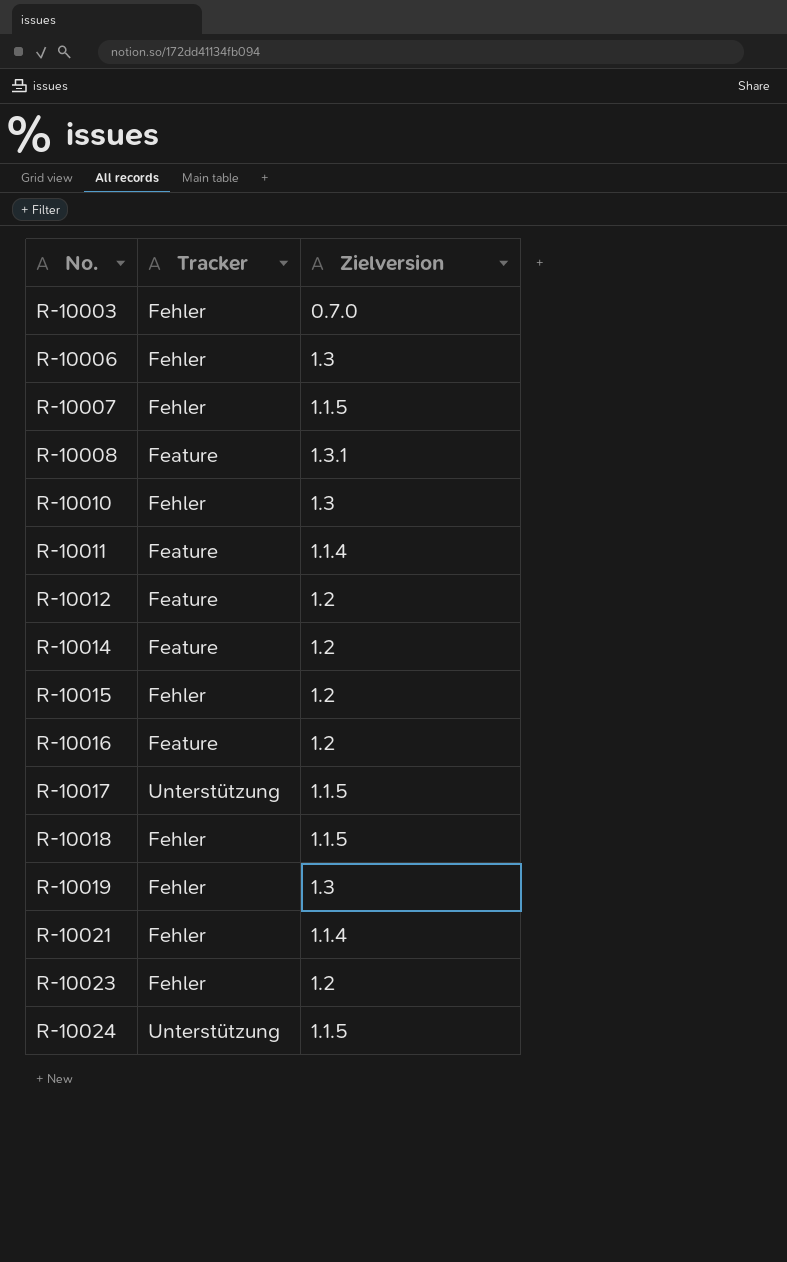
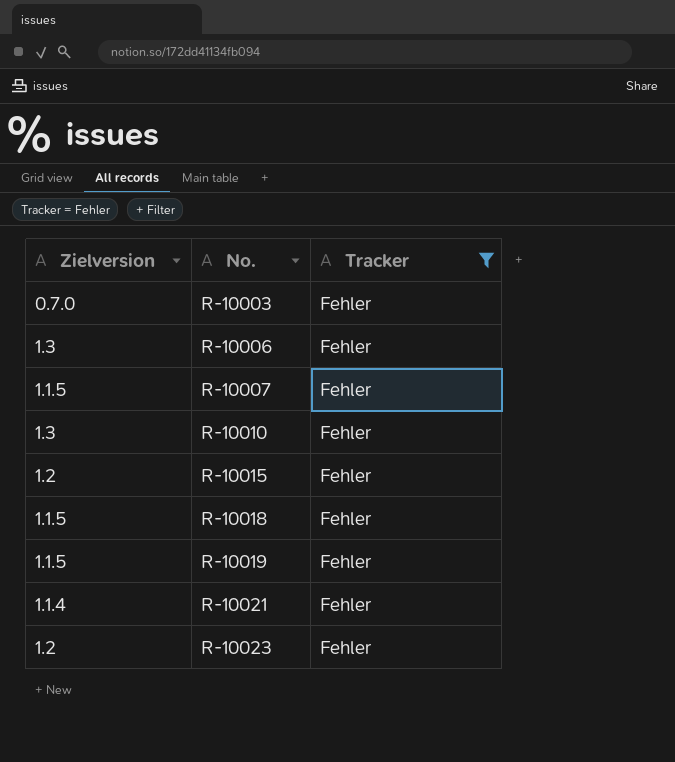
filter: none -> Tracker = Fehler
column Zielversion | position: 3 -> 1
R-10019 | Zielversion: 1.3 -> 1.1.5

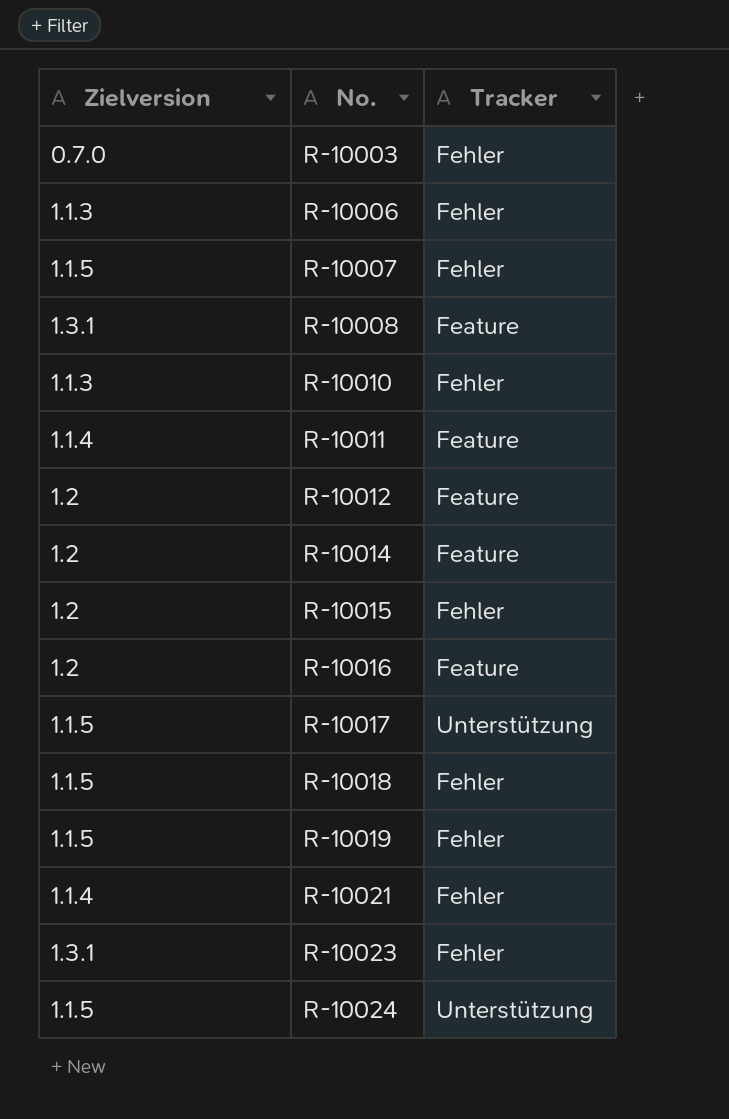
filter: Tracker = Fehler -> none
R-10006 | Zielversion: 1.3 -> 1.1.3
R-10010 | Zielversion: 1.3 -> 1.1.3
R-10023 | Zielversion: 1.2 -> 1.3.1

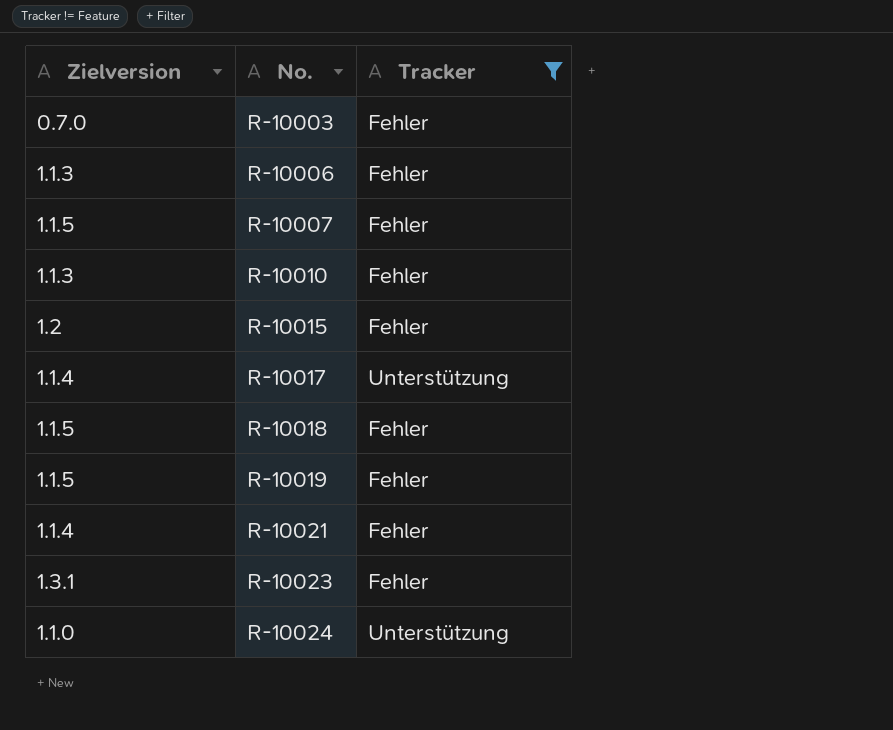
filter: none -> Tracker != Feature
R-10017 | Zielversion: 1.1.5 -> 1.1.4
R-10024 | Zielversion: 1.1.5 -> 1.1.0

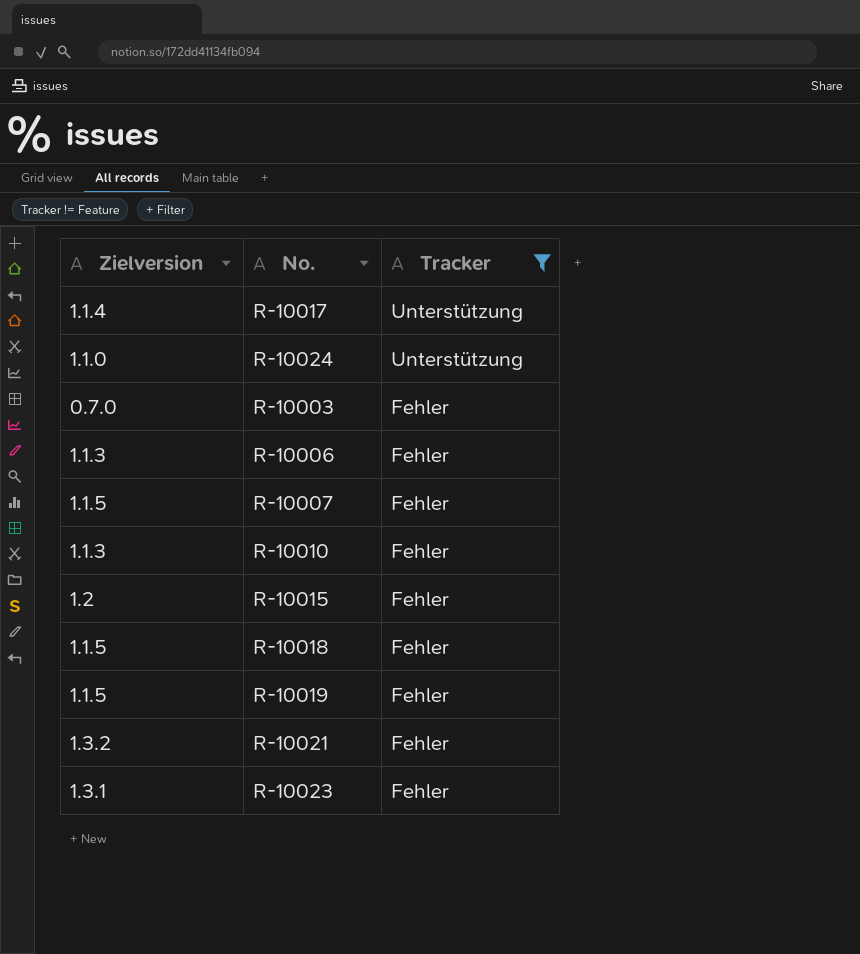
row order: No. ascending -> Tracker descending
R-10021 | Zielversion: 1.1.4 -> 1.3.2

